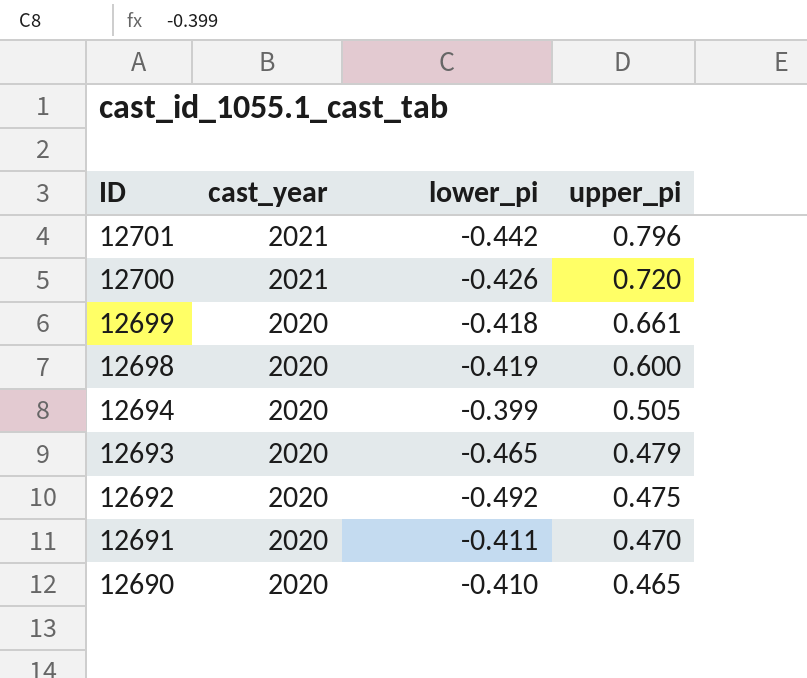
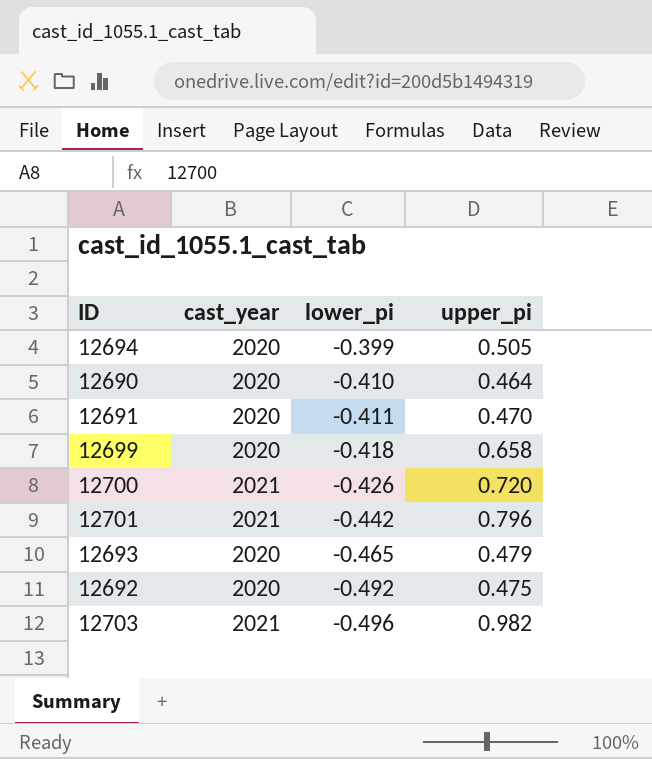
row order: ID descending -> lower_pi descending
row 12698: 2020 | -0.419 | 0.600 -> none
12690 | upper_pi: 0.465 -> 0.464
12699 | upper_pi: 0.661 -> 0.658
row 12703: none -> 2021 | -0.496 | 0.982

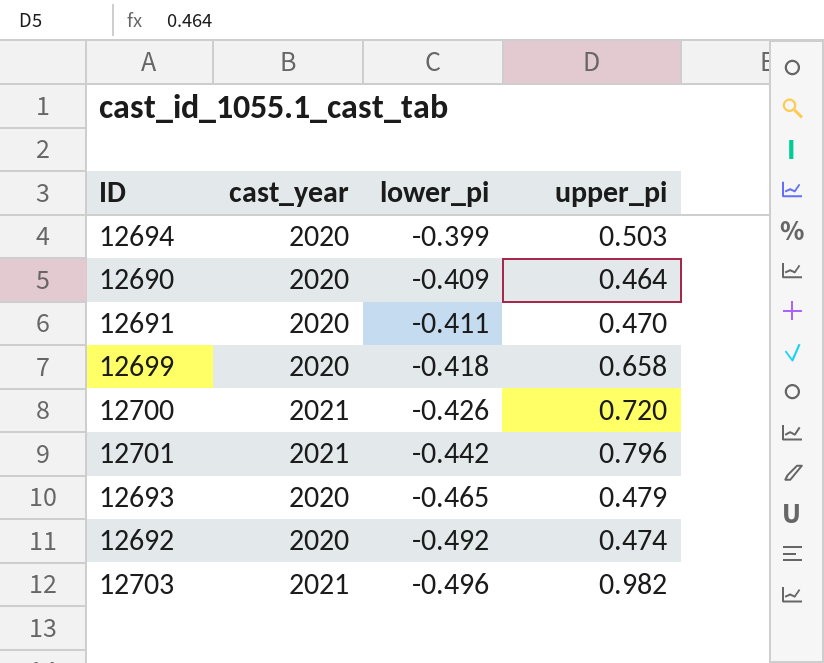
12694 | upper_pi: 0.505 -> 0.503
12690 | lower_pi: -0.410 -> -0.409
12692 | upper_pi: 0.475 -> 0.474

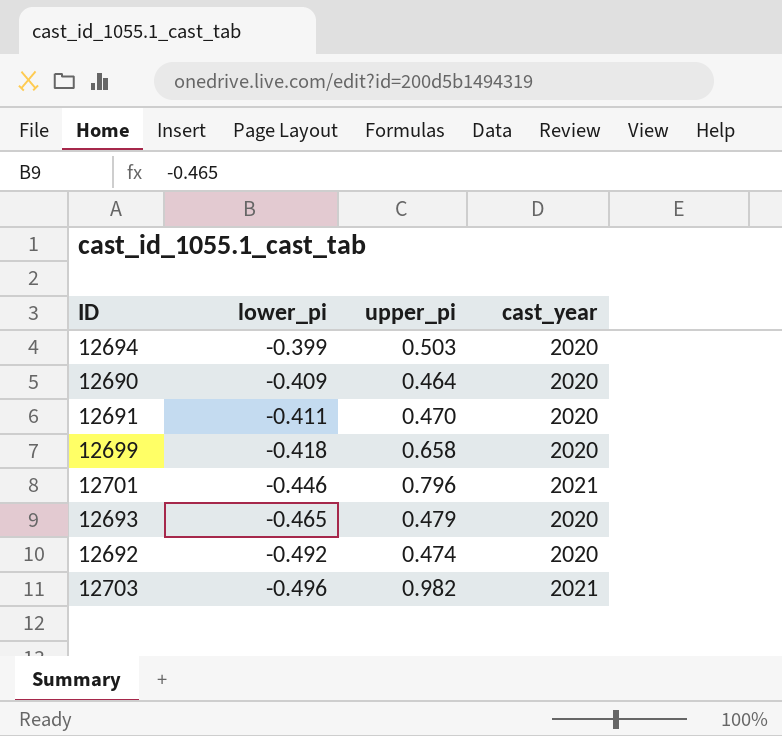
column cast_year | position: 2 -> 4
row 12700: 2021 | -0.426 | 0.720 -> none
12701 | lower_pi: -0.442 -> -0.446

